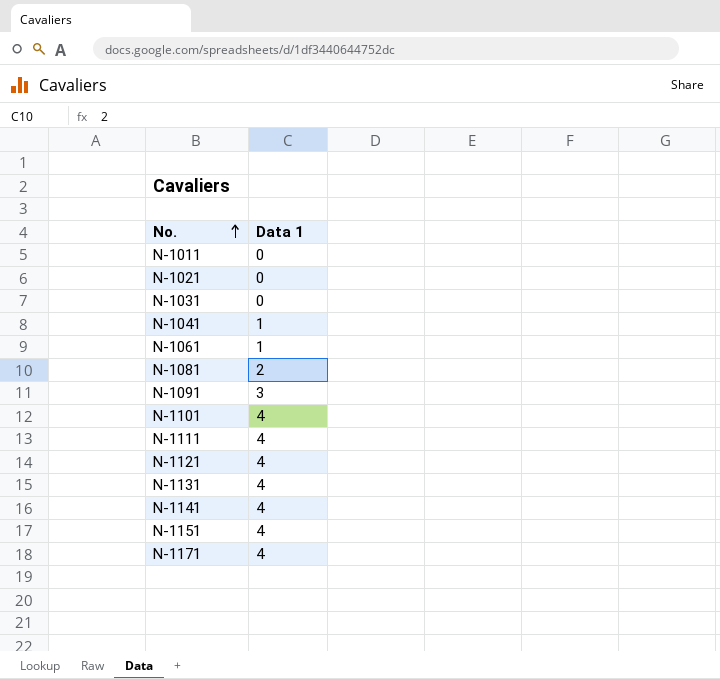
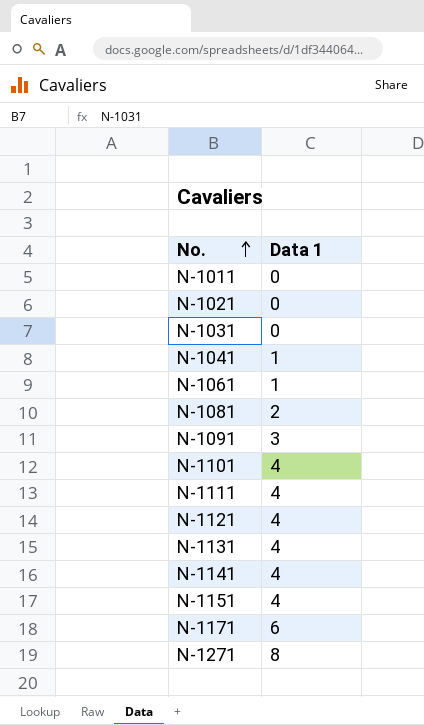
N-1171 | Data 1: 4 -> 6
row N-1271: none -> 8

